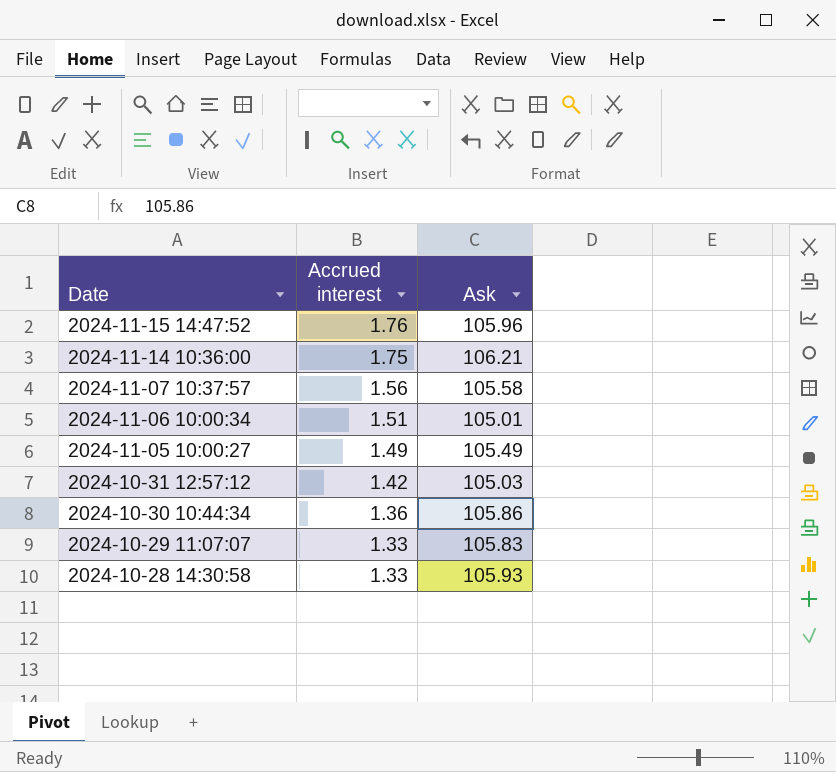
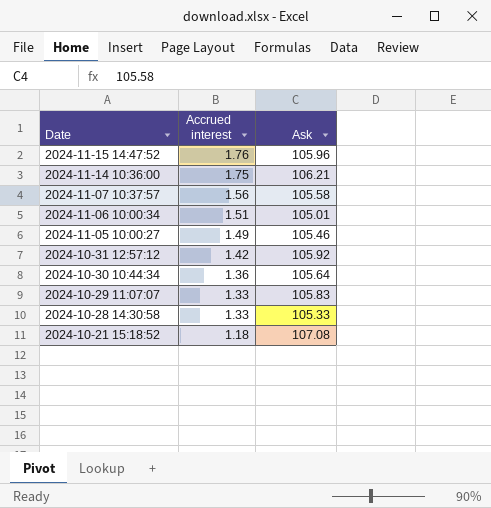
2024-11-05 10:00:27 | Ask: 105.49 -> 105.46
2024-10-31 12:57:12 | Ask: 105.03 -> 105.92
2024-10-30 10:44:34 | Ask: 105.86 -> 105.64
2024-10-28 14:30:58 | Ask: 105.93 -> 105.33
row 2024-10-21 15:18:52: none -> 1.18 | 107.08

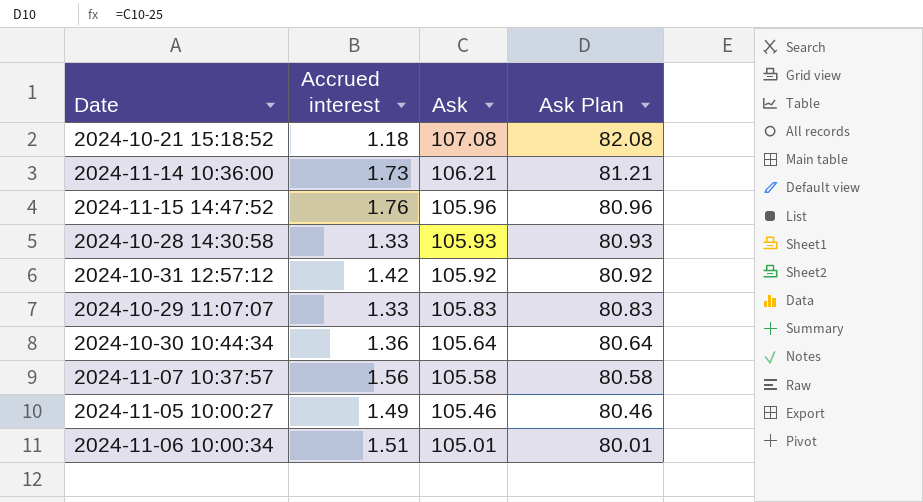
row order: Date descending -> Ask descending
column Ask Plan | formula: none -> [Ask] - 25
2024-11-14 10:36:00 | Accrued interest: 1.75 -> 1.73
2024-10-28 14:30:58 | Ask: 105.33 -> 105.93

